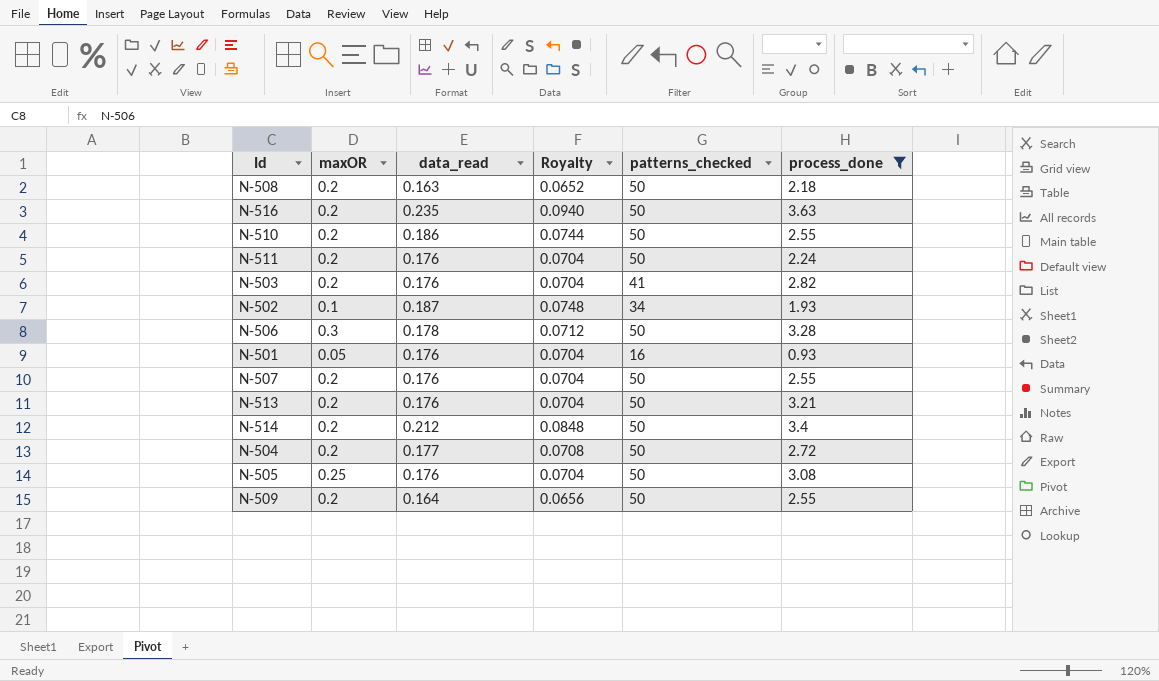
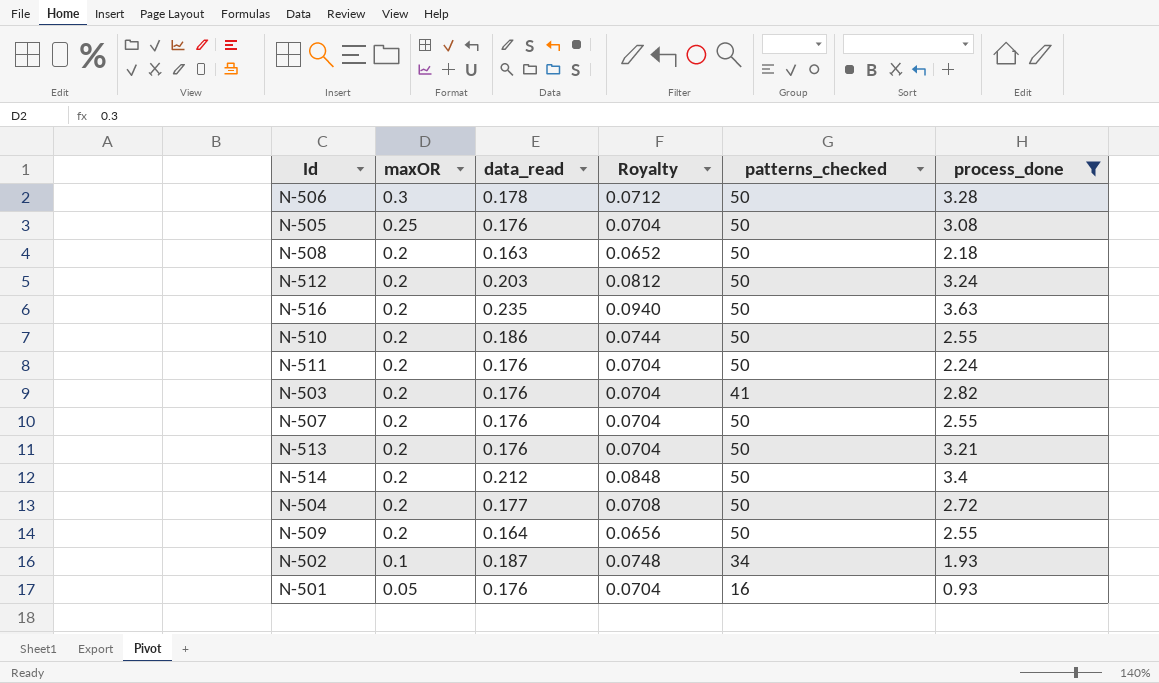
row order: none -> maxOR descending
row N-512: none -> 0.2 | 0.203 | 0.0812 | 50 | 3.24

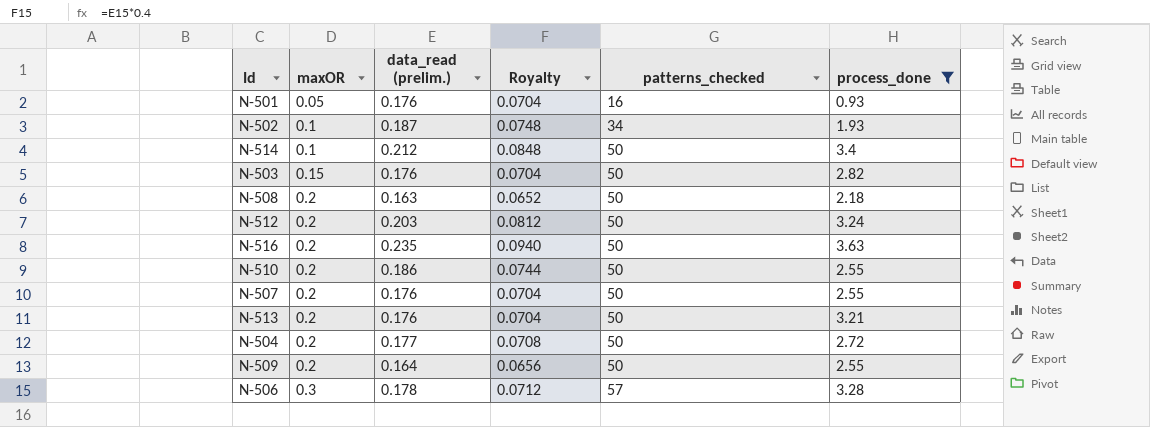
row order: maxOR descending -> maxOR ascending
column name: data_read -> data_read (prelim.)
row N-505: 0.25 | 0.176 | 0.0704 | 50 | 3.08 -> none
row N-511: 0.2 | 0.176 | 0.0704 | 50 | 2.24 -> none
N-514 | maxOR: 0.2 -> 0.1
N-503 | maxOR: 0.2 -> 0.15
N-503 | patterns_checked: 41 -> 50
N-506 | patterns_checked: 50 -> 57

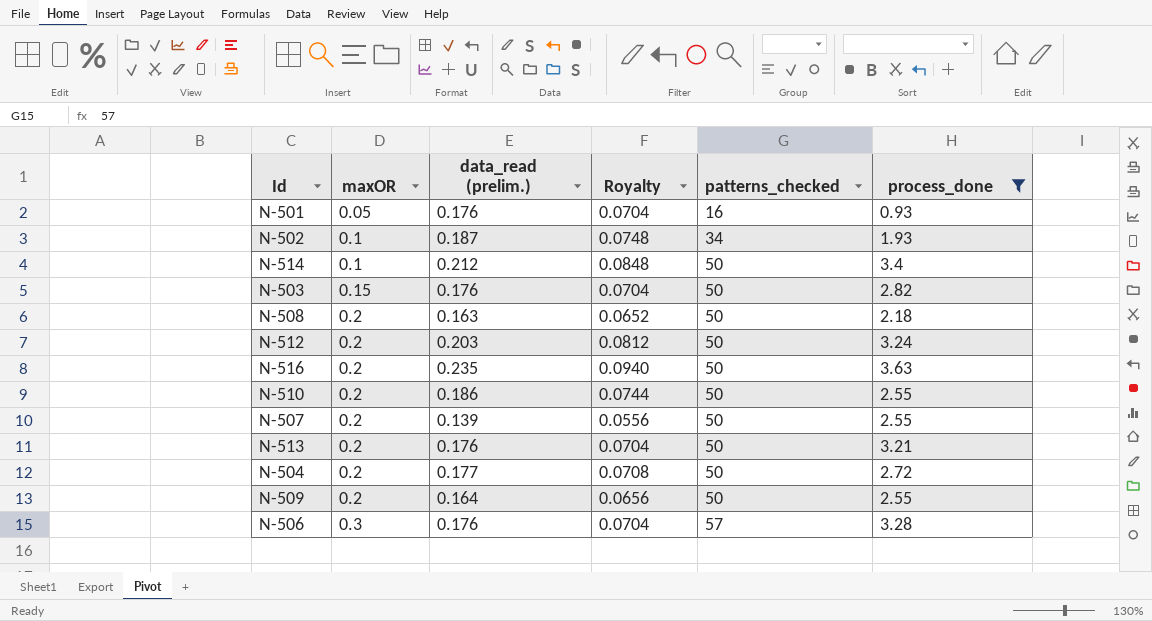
N-507 | data_read (prelim.): 0.176 -> 0.139
N-507 | Royalty: 0.0704 -> 0.0556
N-506 | data_read (prelim.): 0.178 -> 0.176
N-506 | Royalty: 0.0712 -> 0.0704

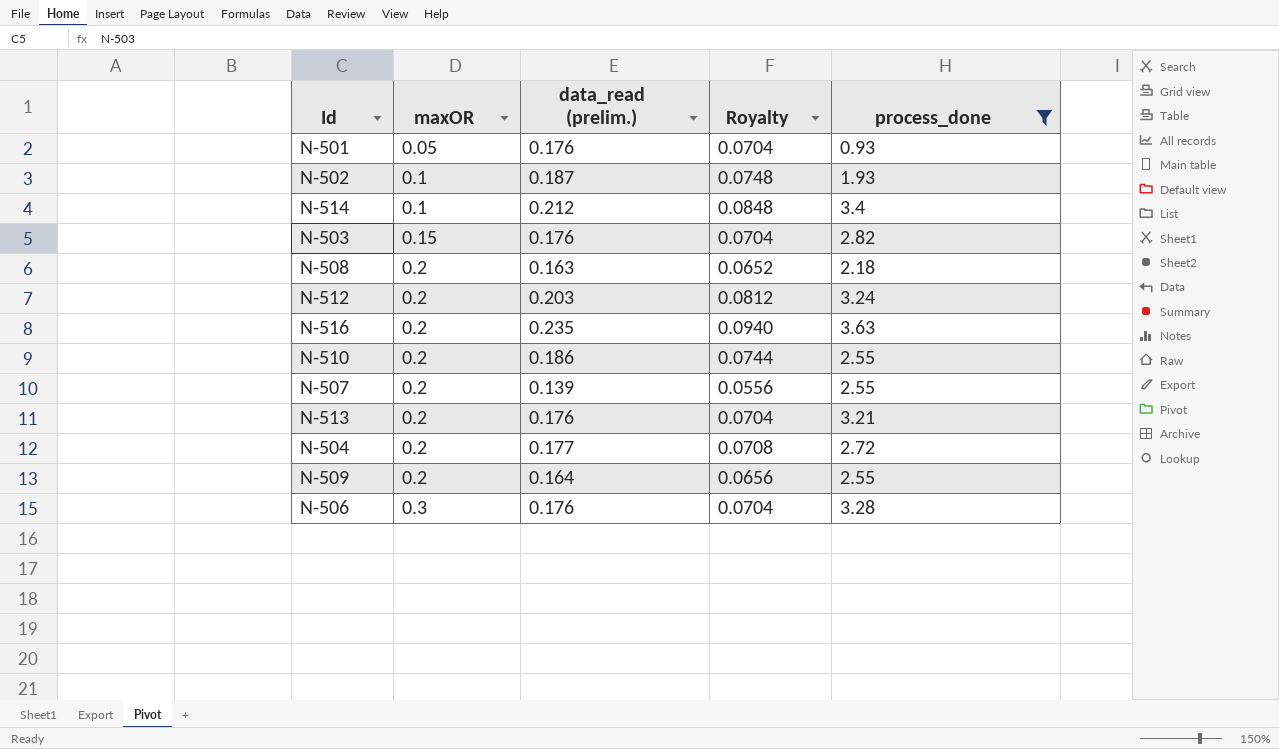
column patterns_checked | position: 5 -> none

